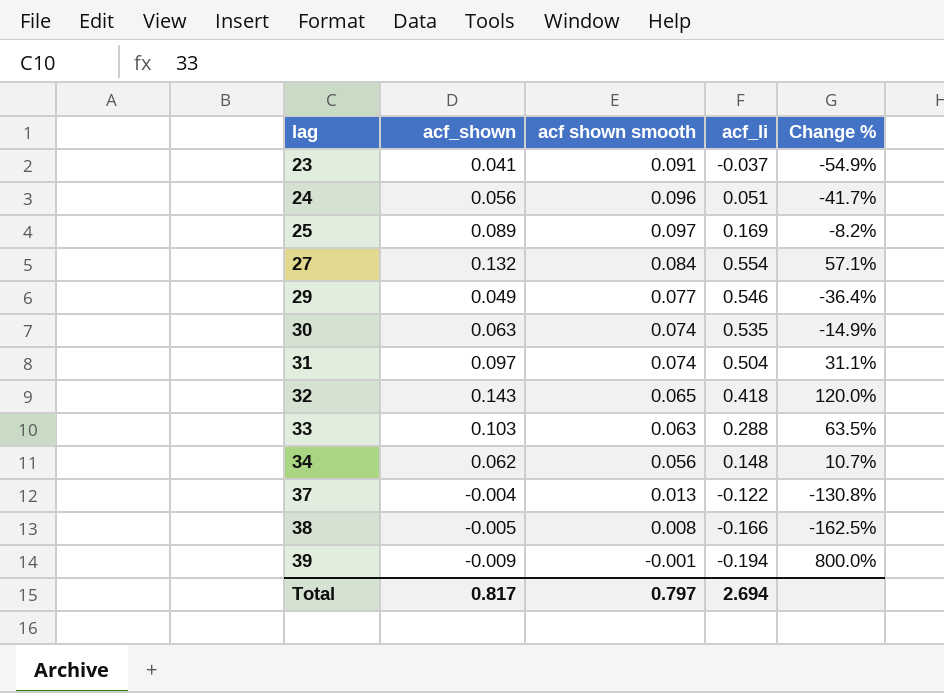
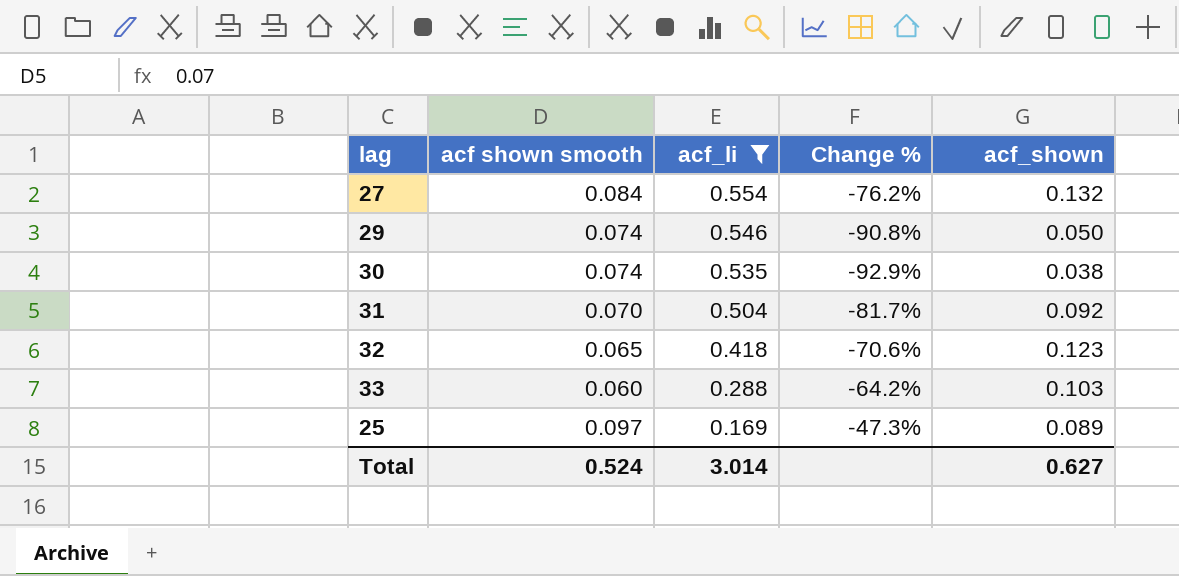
filter: none -> acf_li >= 0.169
row order: lag ascending -> acf_li descending
column Change % | formula: ([acf_shown] - [acf shown smooth]) / [acf shown smooth] -> ([acf_shown] - [acf_li]) / [acf_li]
column acf_shown | position: 2 -> 5
29 | acf shown smooth: 0.077 -> 0.074
29 | acf_shown: 0.049 -> 0.050
30 | acf_shown: 0.063 -> 0.038
31 | acf shown smooth: 0.074 -> 0.070
31 | acf_shown: 0.097 -> 0.092
32 | acf_shown: 0.143 -> 0.123
33 | acf shown smooth: 0.063 -> 0.060
Total | acf shown smooth: 0.797 -> 0.524
Total | acf_li: 2.694 -> 3.014
Total | acf_shown: 0.817 -> 0.627

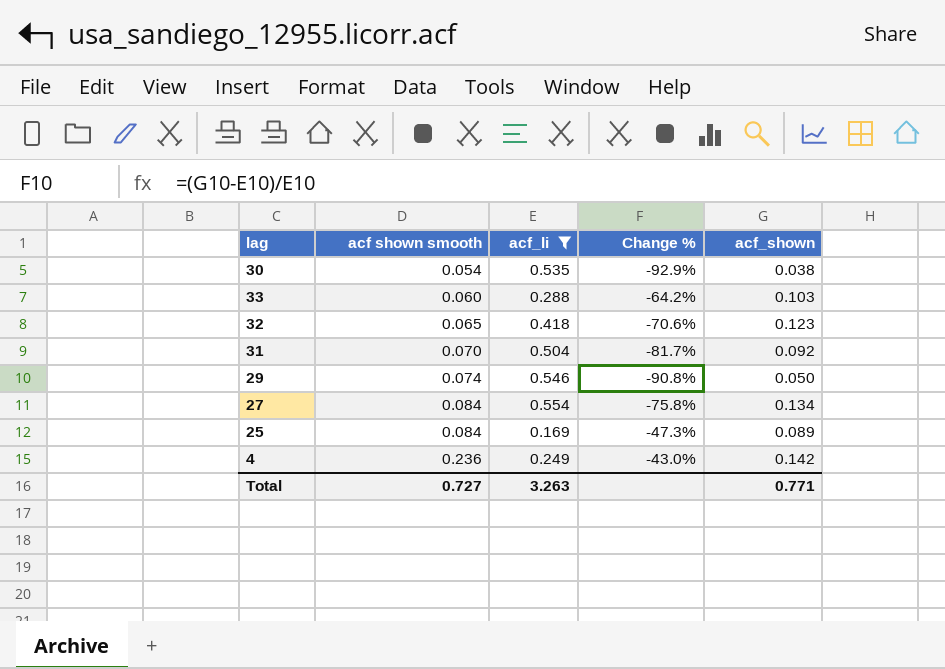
row order: acf_li descending -> acf shown smooth ascending
30 | acf shown smooth: 0.074 -> 0.054
27 | Change %: -76.2% -> -75.8%
27 | acf_shown: 0.132 -> 0.134
25 | acf shown smooth: 0.097 -> 0.084
row 4: none -> 0.236 | 0.249 | -43.0% | 0.142
Total | acf shown smooth: 0.524 -> 0.727
Total | acf_li: 3.014 -> 3.263
Total | acf_shown: 0.627 -> 0.771

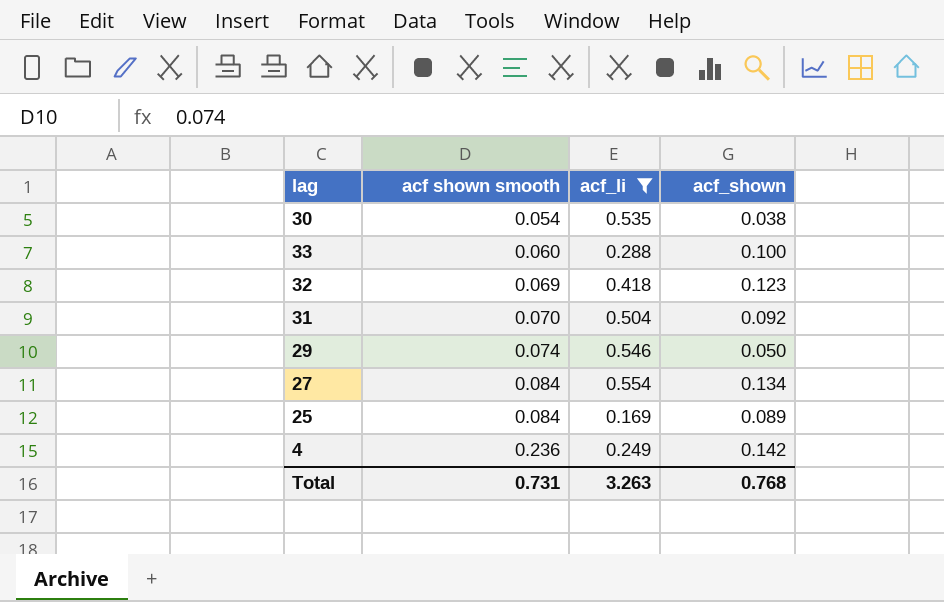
column Change % | formula: ([acf_shown] - [acf_li]) / [acf_li] -> none
33 | acf_shown: 0.103 -> 0.100
32 | acf shown smooth: 0.065 -> 0.069
Total | acf shown smooth: 0.727 -> 0.731
Total | acf_shown: 0.771 -> 0.768

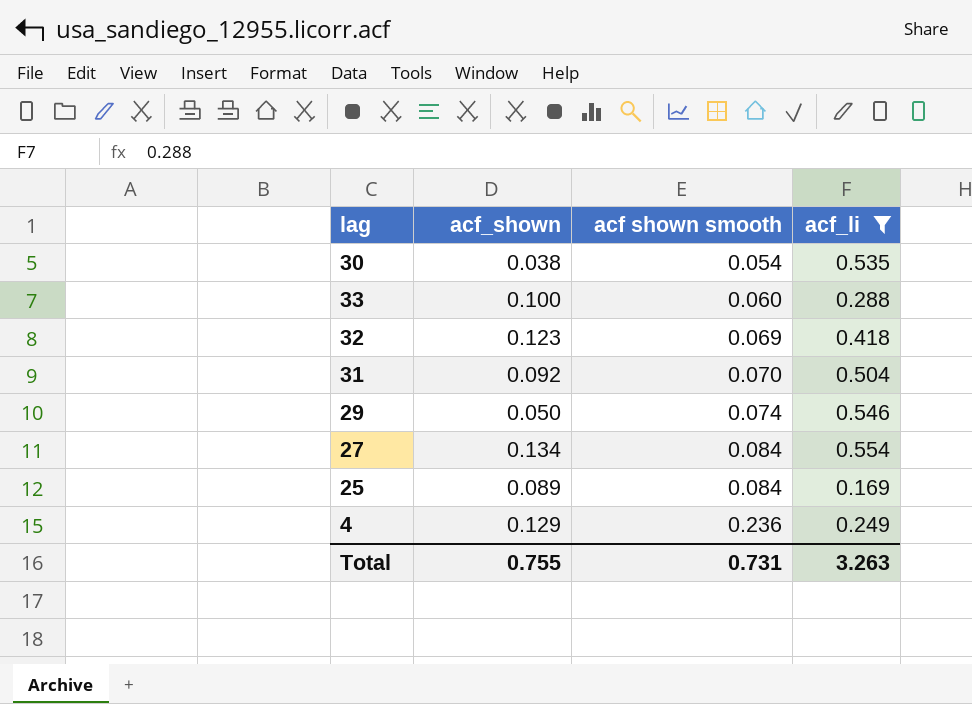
column acf_shown | position: 4 -> 2
4 | acf_shown: 0.142 -> 0.129
Total | acf_shown: 0.768 -> 0.755

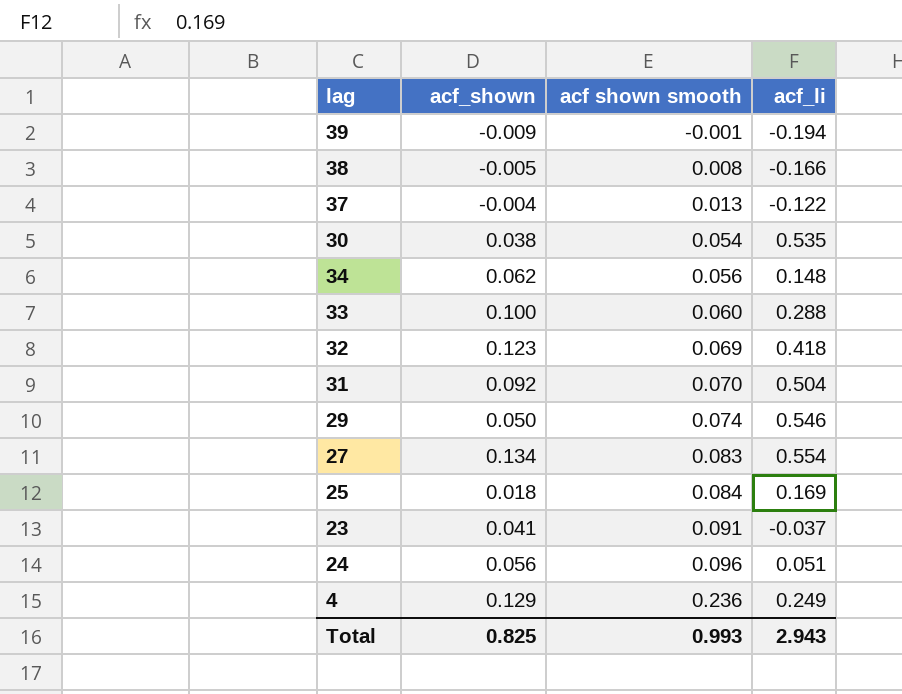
filter: acf_li >= 0.169 -> none
27 | acf shown smooth: 0.084 -> 0.083
25 | acf_shown: 0.089 -> 0.018
Total | acf_shown: 0.755 -> 0.825
Total | acf shown smooth: 0.731 -> 0.993
Total | acf_li: 3.263 -> 2.943

